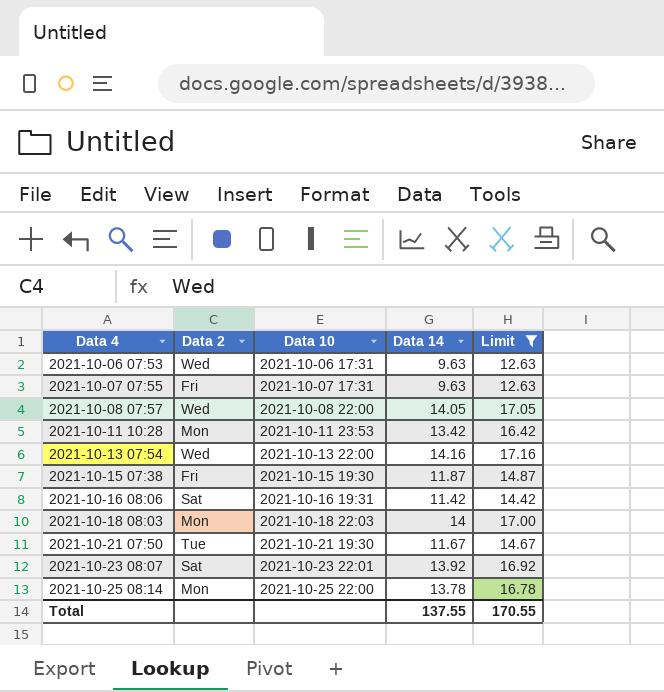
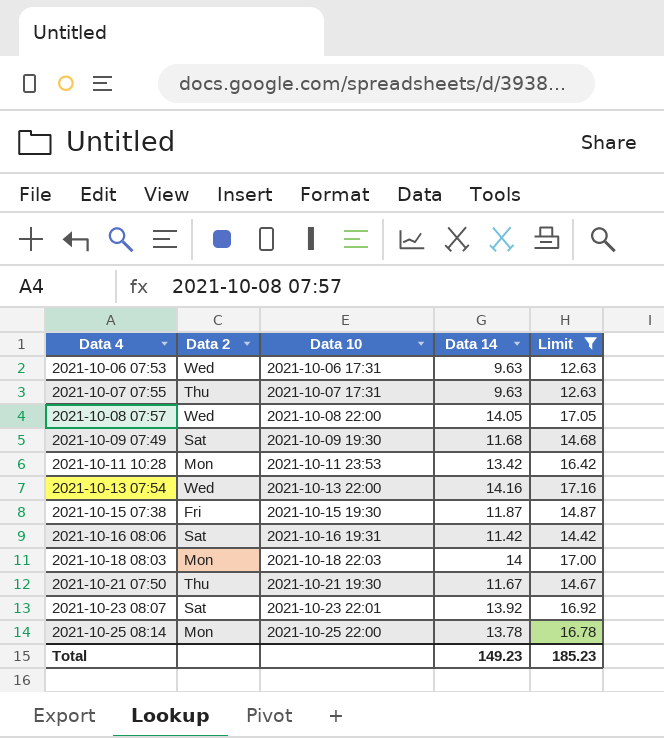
2021-10-07 07:55 | Data 2: Fri -> Thu
row 2021-10-09 07:49: none -> Sat | 2021-10-09 19:30 | 11.68 | 14.68
2021-10-21 07:50 | Data 2: Tue -> Thu
Total | Data 14: 137.55 -> 149.23
Total | Limit: 170.55 -> 185.23

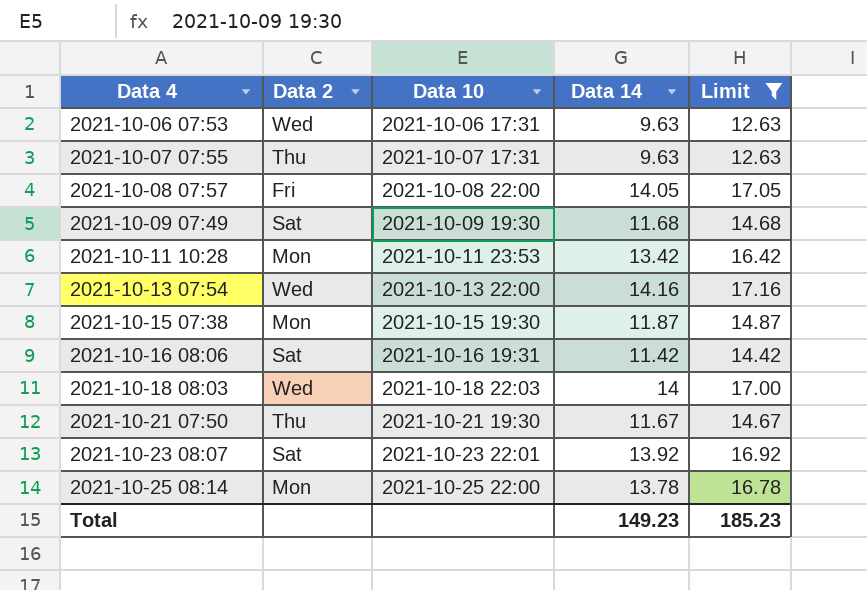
2021-10-08 07:57 | Data 2: Wed -> Fri
2021-10-15 07:38 | Data 2: Fri -> Mon
2021-10-18 08:03 | Data 2: Mon -> Wed

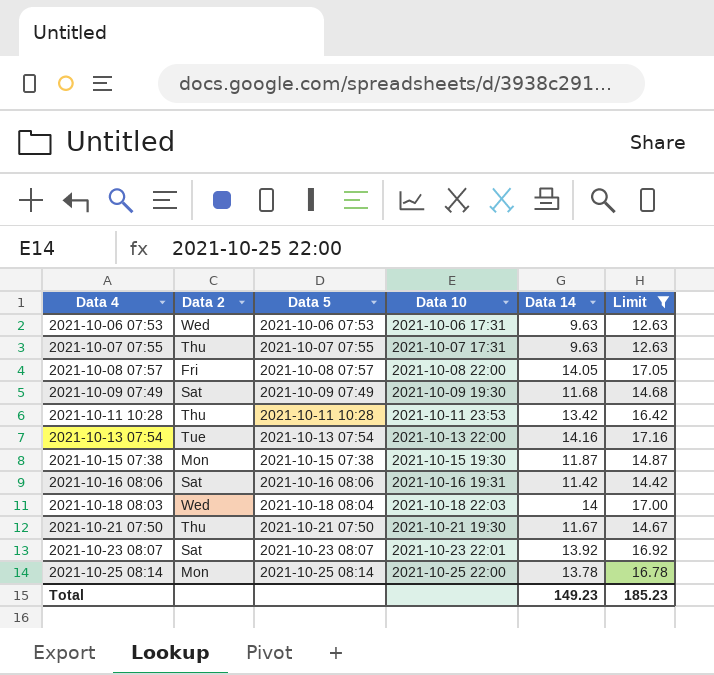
column Data 5 | position: none -> 3
2021-10-11 10:28 | Data 2: Mon -> Thu
2021-10-13 07:54 | Data 2: Wed -> Tue

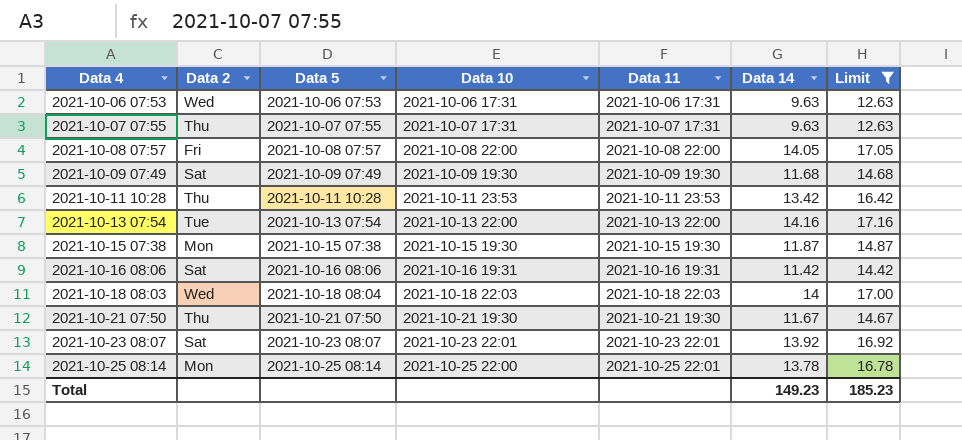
column Data 11 | position: none -> 5

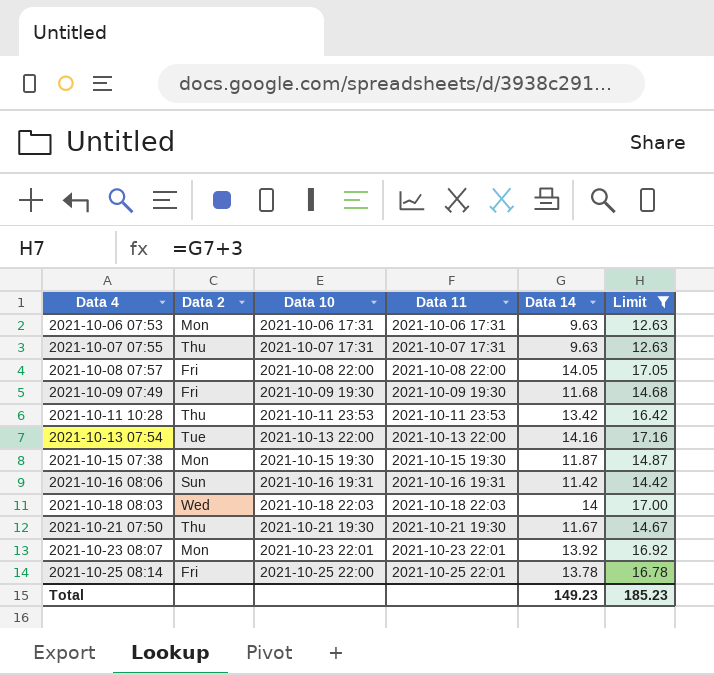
column Data 5 | position: 3 -> none
2021-10-06 07:53 | Data 2: Wed -> Mon
2021-10-09 07:49 | Data 2: Sat -> Fri
2021-10-16 08:06 | Data 2: Sat -> Sun
2021-10-23 08:07 | Data 2: Sat -> Mon
2021-10-25 08:14 | Data 2: Mon -> Fri

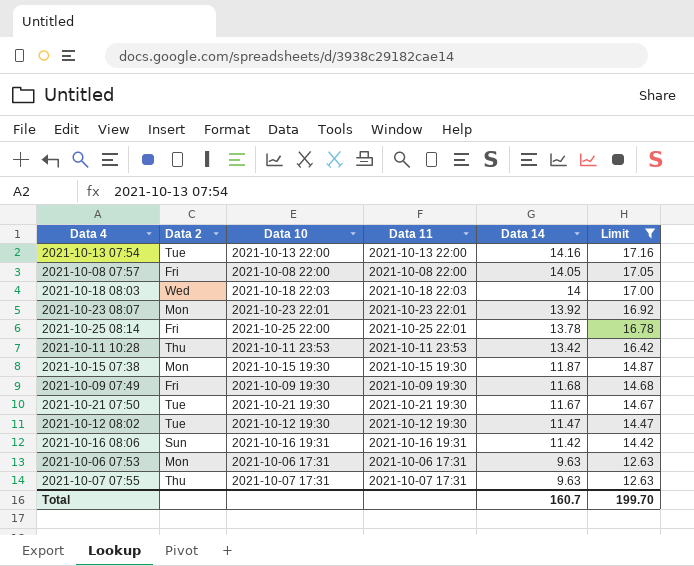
row order: Data 4 ascending -> Data 14 descending
2021-10-21 07:50 | Data 2: Thu -> Tue
row 2021-10-12 08:02: none -> Tue | 2021-10-12 19:30 | 2021-10-12 19:30 | 11.47 | 14.47
Total | Data 14: 149.23 -> 160.7
Total | Limit: 185.23 -> 199.70

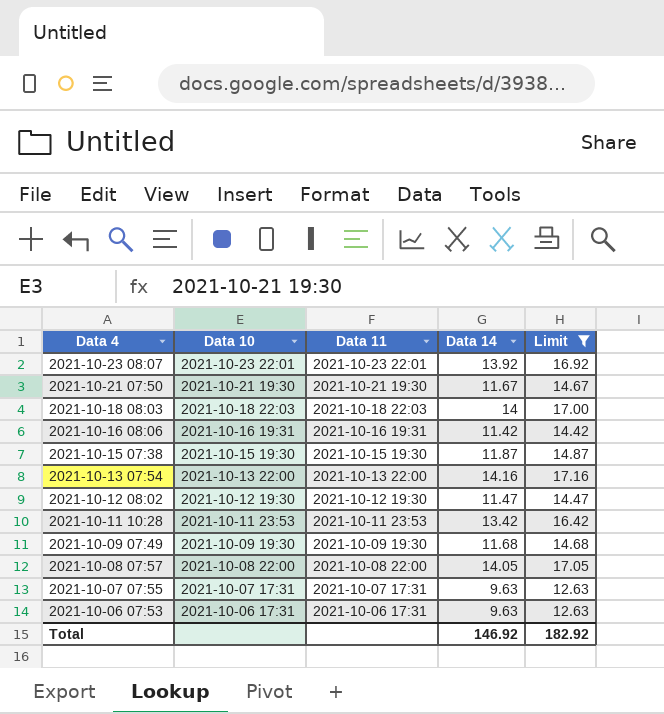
row order: Data 14 descending -> Data 4 descending
column Data 2 | position: 2 -> none
row 2021-10-25 08:14: Fri | 2021-10-25 22:00 | 2021-10-25 22:01 | 13.78 | 16.78 -> none
Total | Data 14: 160.7 -> 146.92
Total | Limit: 199.70 -> 182.92

